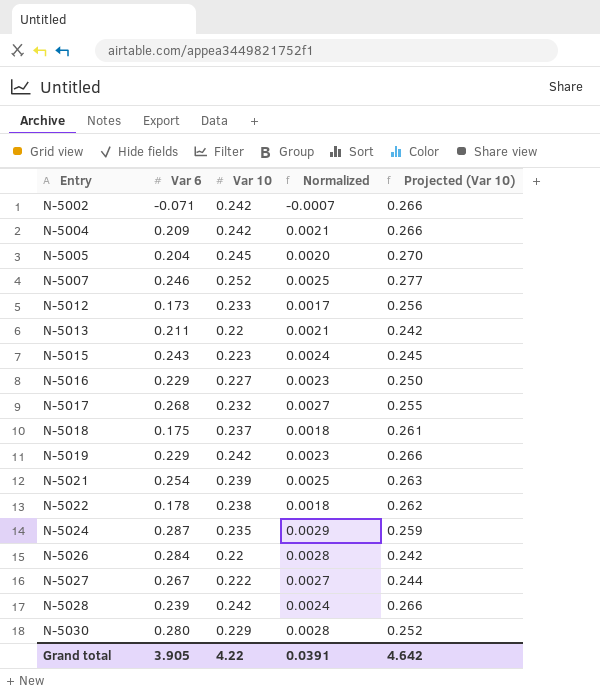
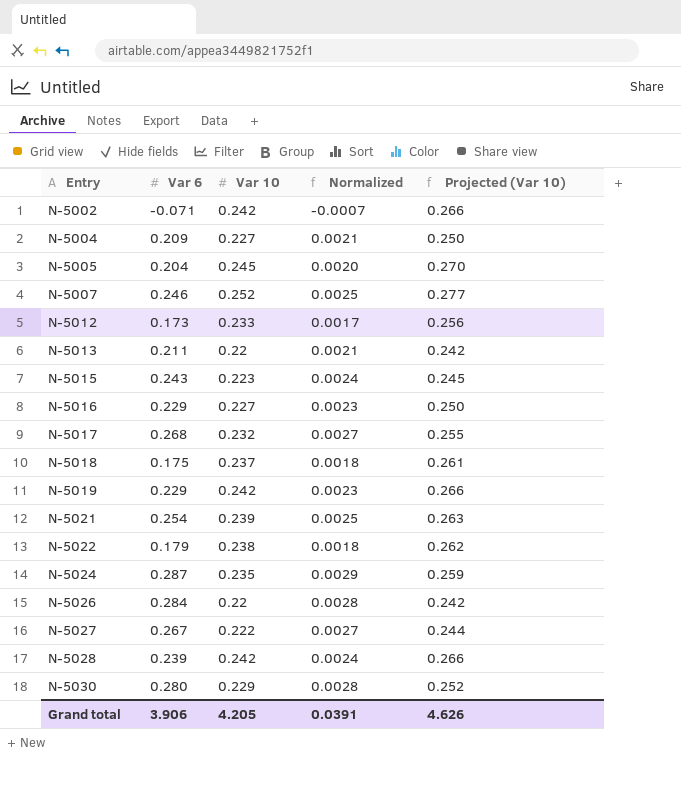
N-5004 | Var 10: 0.242 -> 0.227
N-5004 | Projected (Var 10): 0.266 -> 0.250
N-5022 | Var 6: 0.178 -> 0.179
Grand total | Var 6: 3.905 -> 3.906
Grand total | Var 10: 4.22 -> 4.205
Grand total | Projected (Var 10): 4.642 -> 4.626

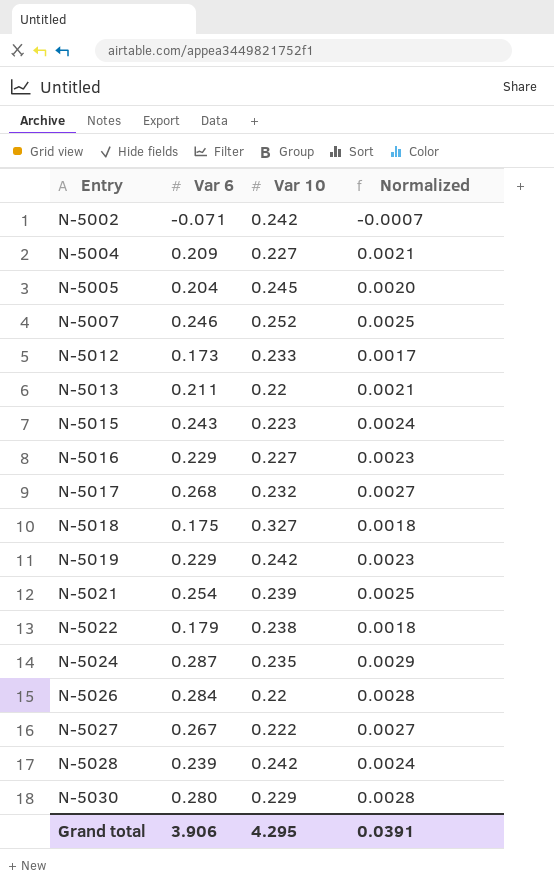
column Projected (Var 10) | formula: [Var 10] * 1.1 -> none
N-5018 | Var 10: 0.237 -> 0.327
Grand total | Var 10: 4.205 -> 4.295

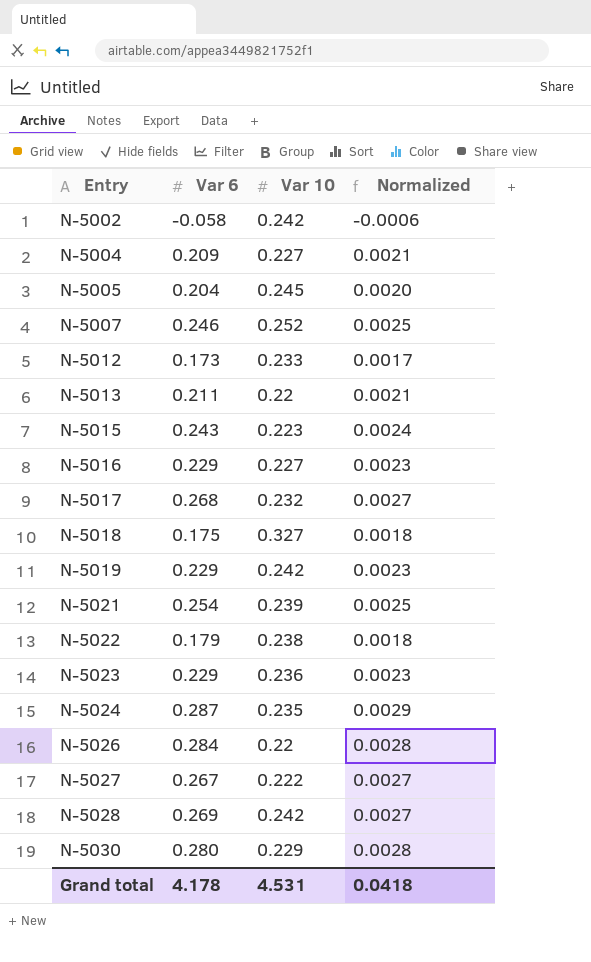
N-5002 | Var 6: -0.071 -> -0.058
N-5002 | Normalized: -0.0007 -> -0.0006
row N-5023: none -> 0.229 | 0.236 | 0.0023
N-5028 | Var 6: 0.239 -> 0.269
N-5028 | Normalized: 0.0024 -> 0.0027
Grand total | Var 6: 3.906 -> 4.178
Grand total | Var 10: 4.295 -> 4.531
Grand total | Normalized: 0.0391 -> 0.0418

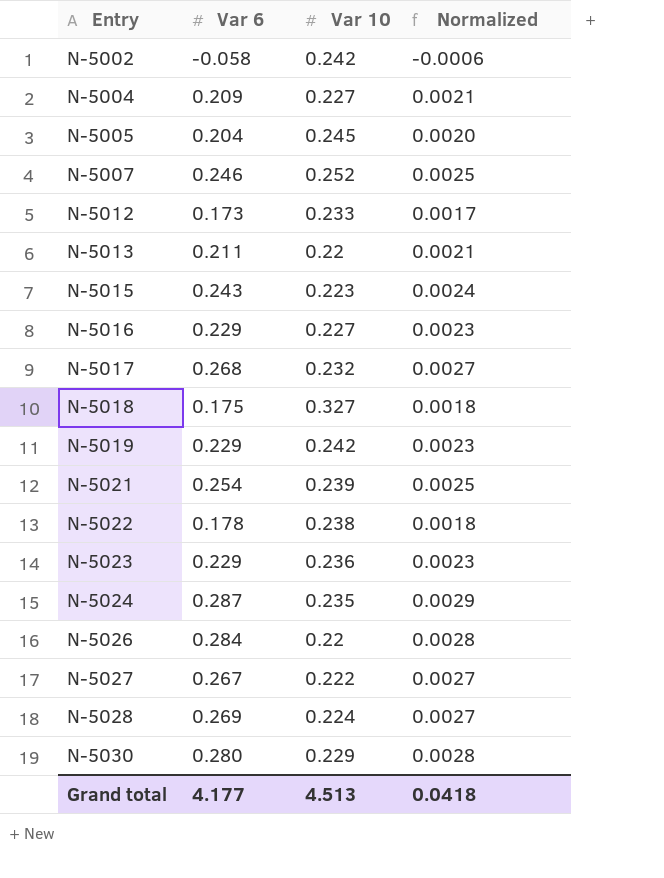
N-5022 | Var 6: 0.179 -> 0.178
N-5028 | Var 10: 0.242 -> 0.224
Grand total | Var 6: 4.178 -> 4.177
Grand total | Var 10: 4.531 -> 4.513

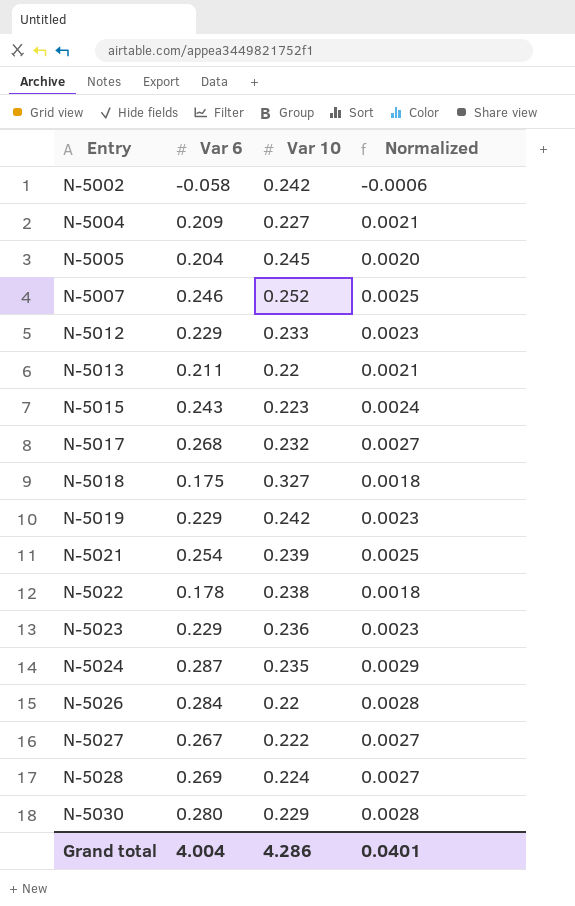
row N-5016: 0.229 | 0.227 | 0.0023 -> none
N-5012 | Var 6: 0.173 -> 0.229
N-5012 | Normalized: 0.0017 -> 0.0023
Grand total | Var 6: 4.177 -> 4.004
Grand total | Var 10: 4.513 -> 4.286
Grand total | Normalized: 0.0418 -> 0.0401

